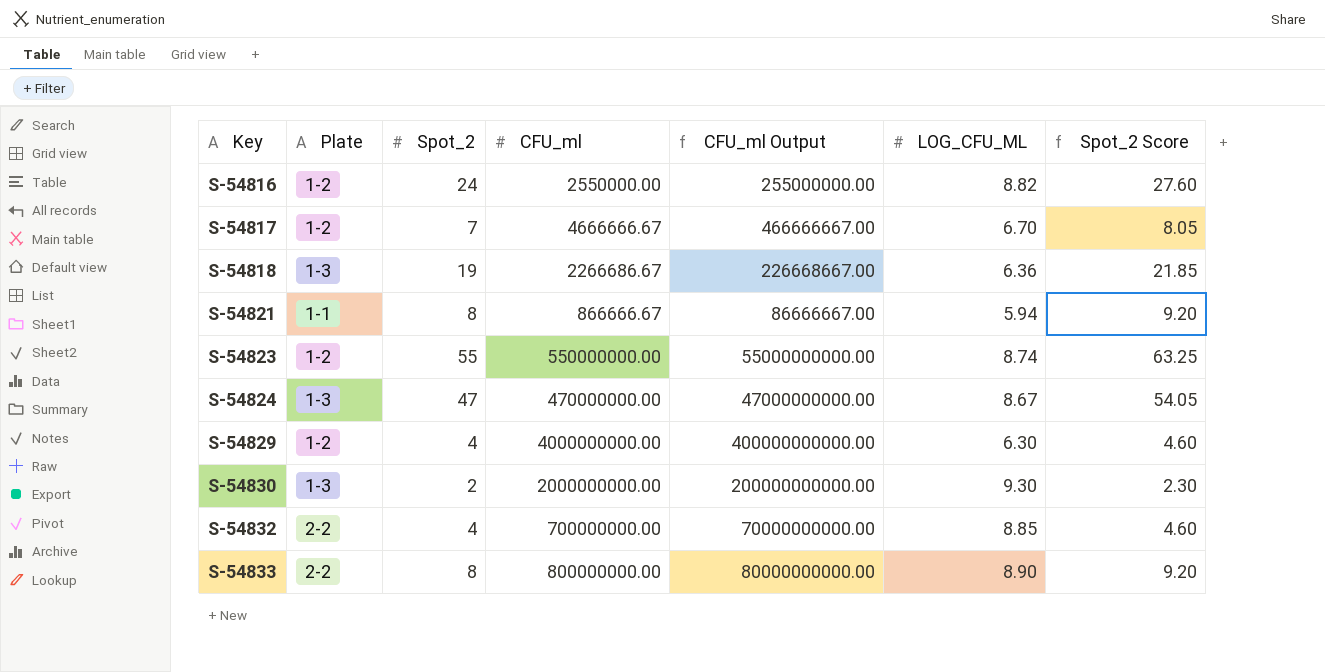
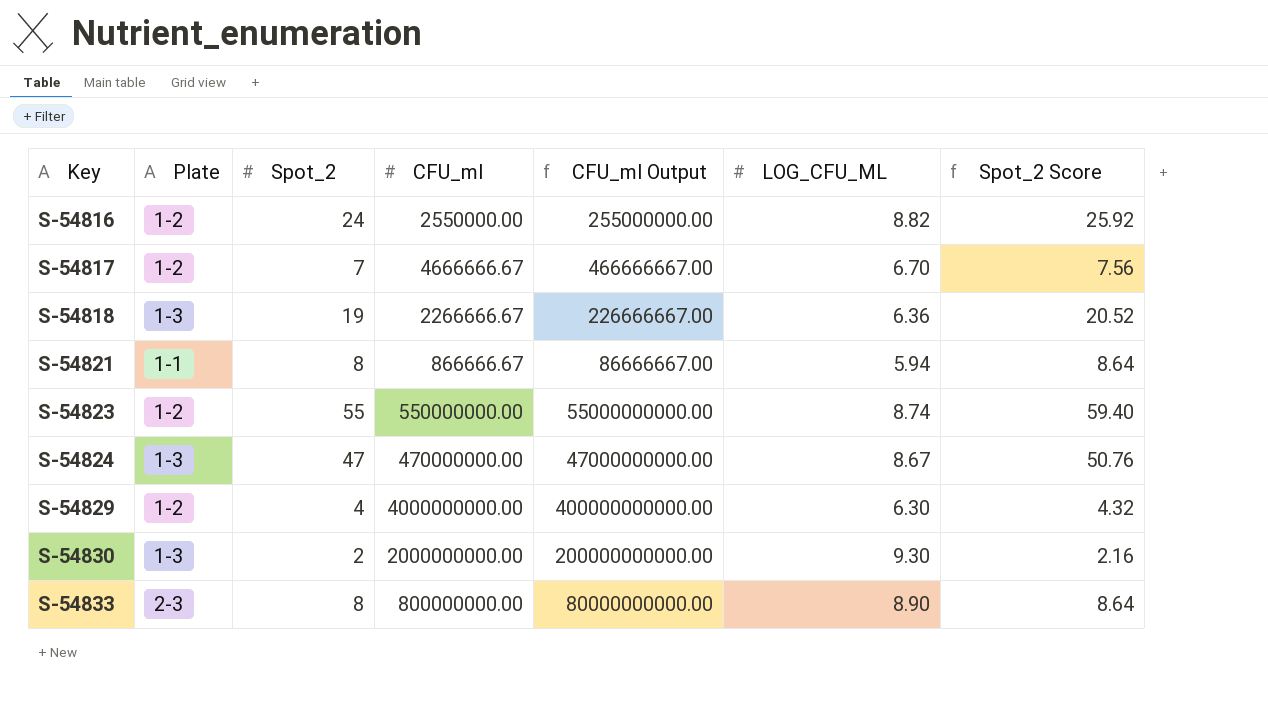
column Spot_2 Score | formula: [Spot_2] * 1.15 -> [Spot_2] * 1.08
row S-54832: 2-2 | 4 | 700000000.00 | 70000000000.00 | 8.85 | 4.60 -> none
S-54818 | CFU_ml: 2266686.67 -> 2266666.67
S-54818 | CFU_ml Output: 226668667.00 -> 226666667.00
S-54833 | Plate: 2-2 -> 2-3

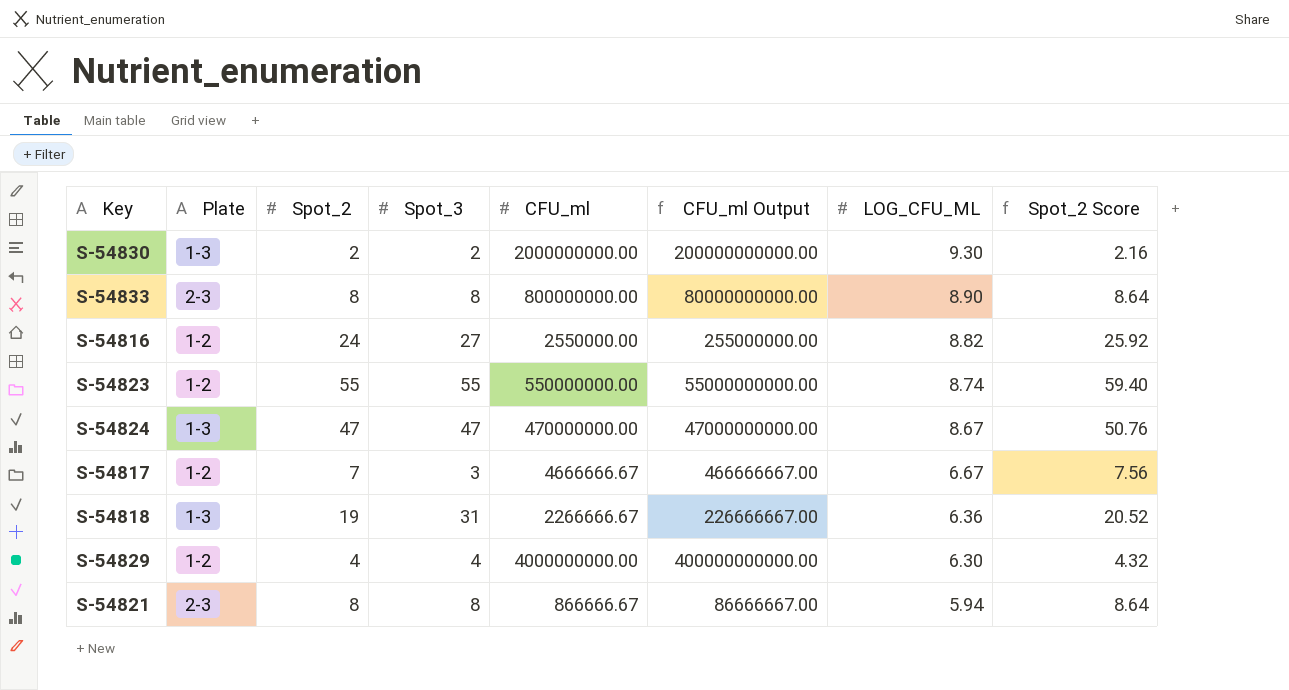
row order: Key ascending -> LOG_CFU_ML descending
column Spot_3 | position: none -> 4
S-54817 | LOG_CFU_ML: 6.70 -> 6.67
S-54821 | Plate: 1-1 -> 2-3

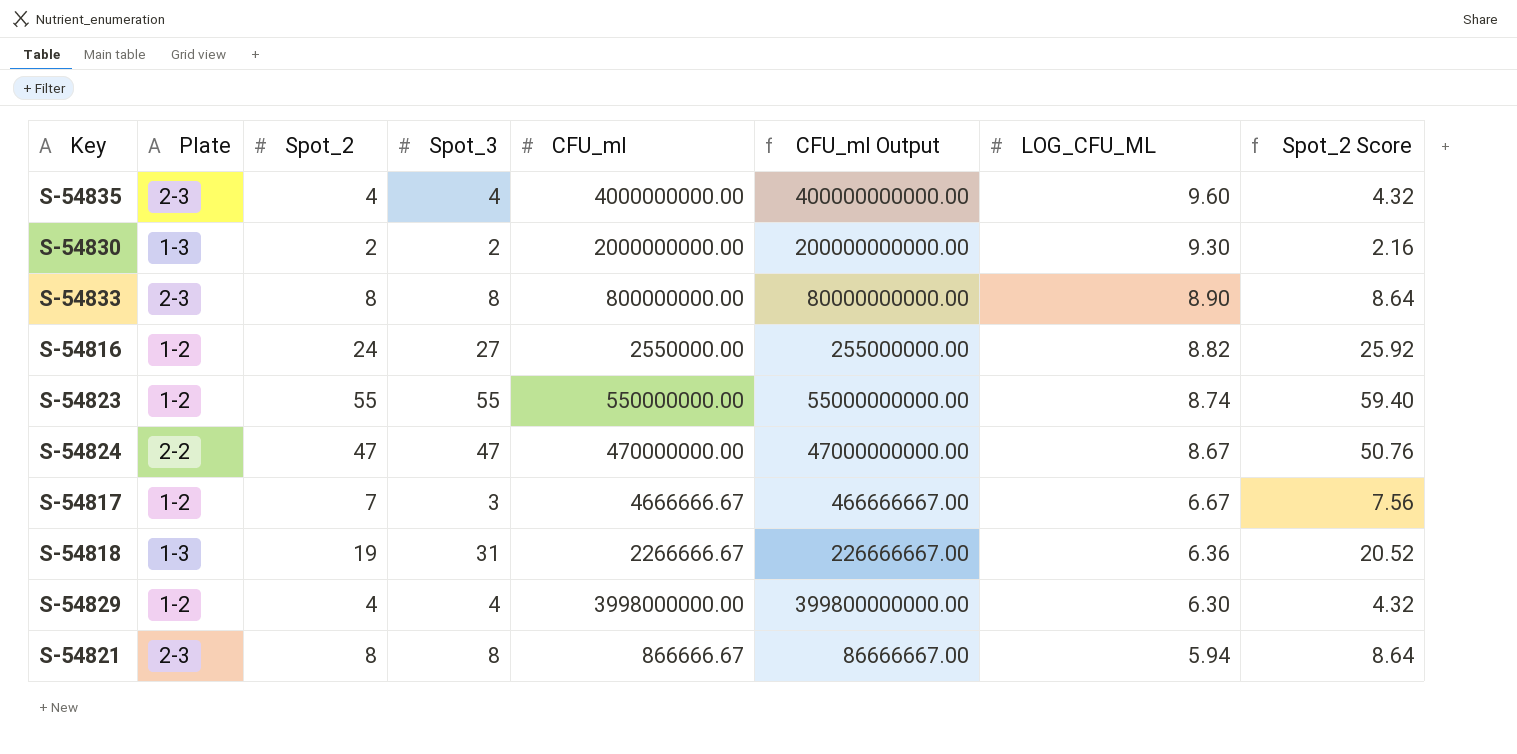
row S-54835: none -> 2-3 | 4 | 4 | 4000000000.00 | 400000000000.00 | 9.60 | 4.32
S-54824 | Plate: 1-3 -> 2-2
S-54829 | CFU_ml: 4000000000.00 -> 3998000000.00
S-54829 | CFU_ml Output: 400000000000.00 -> 399800000000.00

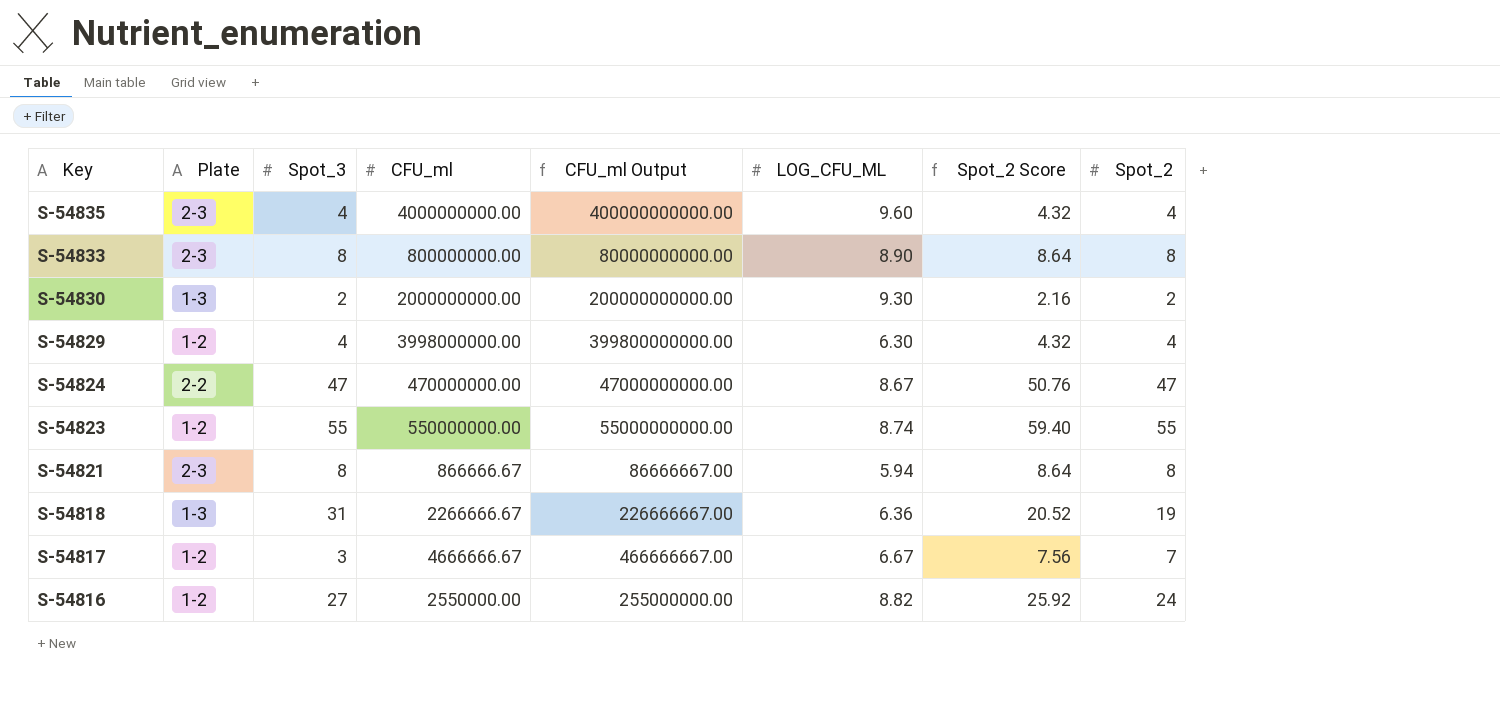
row order: LOG_CFU_ML descending -> Key descending
column Spot_2 | position: 3 -> 8

